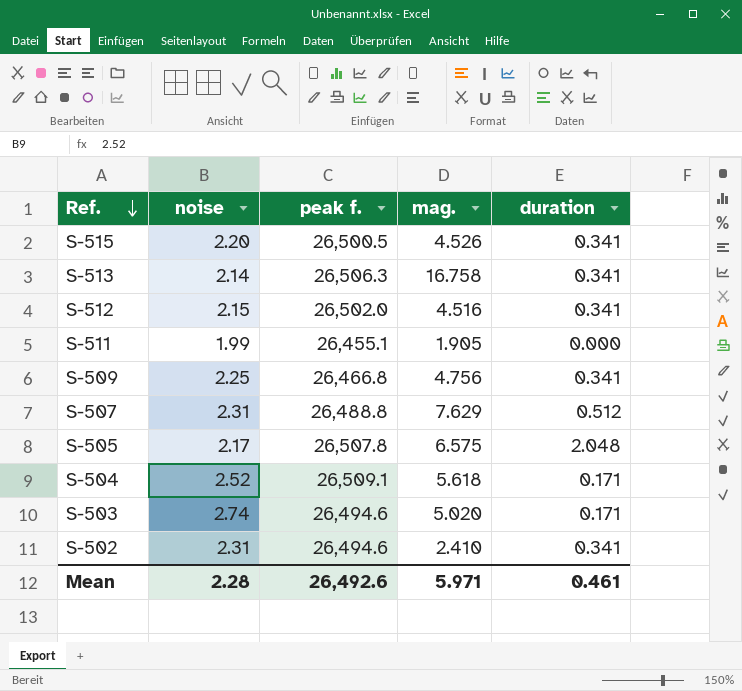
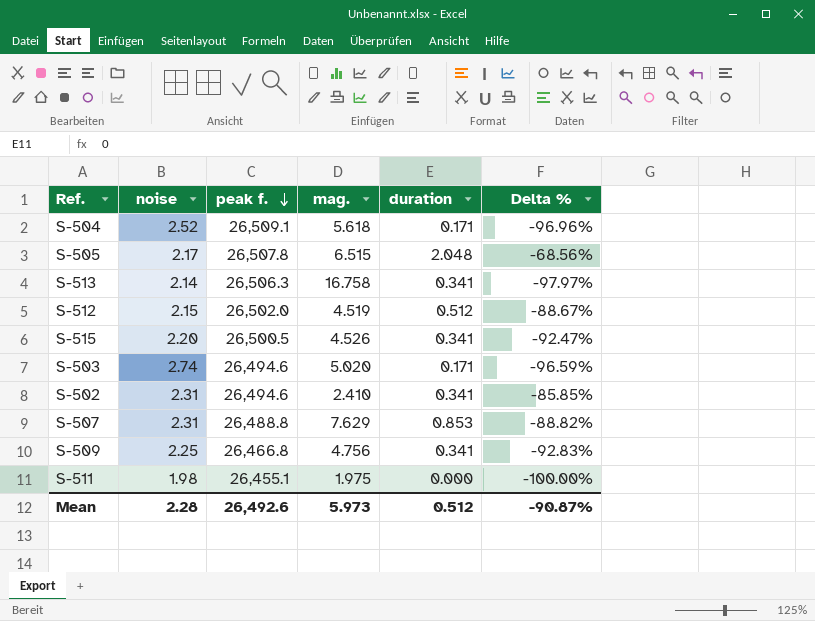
row order: Ref. descending -> peak f. descending
column Delta % | formula: none -> ([duration] - [mag.]) / [mag.]
S-505 | mag.: 6.575 -> 6.515
S-512 | mag.: 4.516 -> 4.519
S-512 | duration: 0.341 -> 0.512
S-507 | duration: 0.512 -> 0.853
S-511 | noise: 1.99 -> 1.98
S-511 | mag.: 1.905 -> 1.975
Mean | mag.: 5.971 -> 5.973
Mean | duration: 0.461 -> 0.512

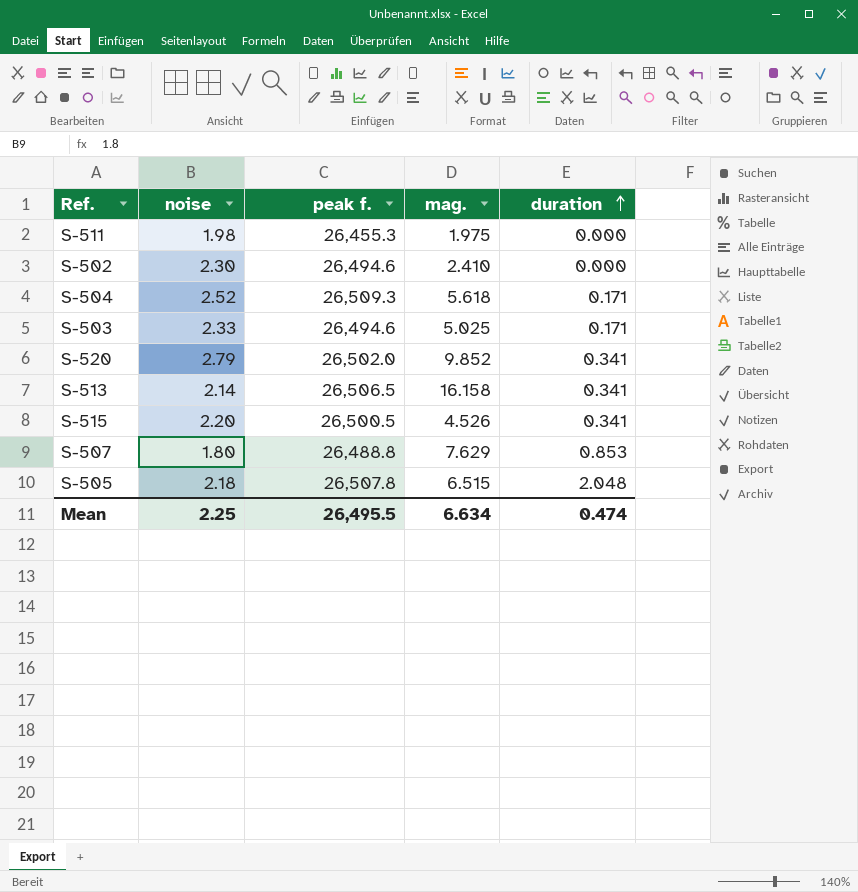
row order: peak f. descending -> duration ascending
column Delta % | formula: ([duration] - [mag.]) / [mag.] -> none
row S-512: 2.15 | 26,502.0 | 4.519 | 0.512 | -88.67% -> none
row S-509: 2.25 | 26,466.8 | 4.756 | 0.341 | -92.83% -> none
S-511 | peak f.: 26,455.1 -> 26,455.3
S-502 | noise: 2.31 -> 2.30
S-502 | duration: 0.341 -> 0.000
S-504 | peak f.: 26,509.1 -> 26,509.3
S-503 | noise: 2.74 -> 2.33
S-503 | mag.: 5.020 -> 5.025
row S-520: none -> 2.79 | 26,502.0 | 9.852 | 0.341
S-513 | peak f.: 26,506.3 -> 26,506.5
S-513 | mag.: 16.758 -> 16.158
S-507 | noise: 2.31 -> 1.80
S-505 | noise: 2.17 -> 2.18
Mean | noise: 2.28 -> 2.25
Mean | peak f.: 26,492.6 -> 26,495.5
Mean | mag.: 5.973 -> 6.634
Mean | duration: 0.512 -> 0.474

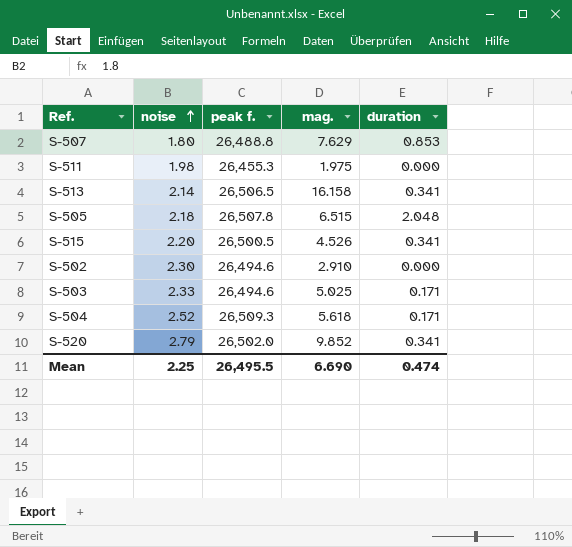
row order: duration ascending -> noise ascending
S-502 | mag.: 2.410 -> 2.910
Mean | mag.: 6.634 -> 6.690

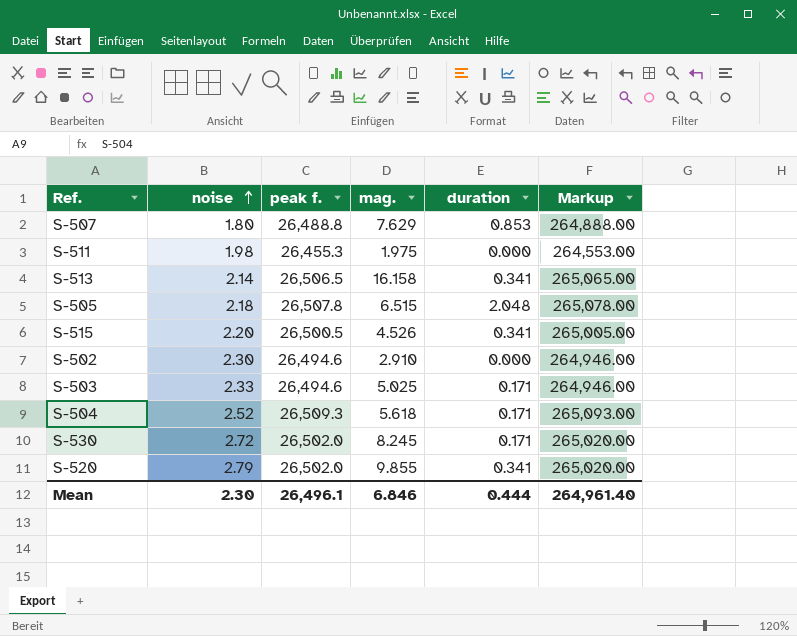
column Markup | formula: none -> [peak f.] * 10
row S-530: none -> 2.72 | 26,502.0 | 8.245 | 0.171 | 265,020.00
S-520 | mag.: 9.852 -> 9.855
Mean | noise: 2.25 -> 2.30
Mean | peak f.: 26,495.5 -> 26,496.1
Mean | mag.: 6.690 -> 6.846
Mean | duration: 0.474 -> 0.444

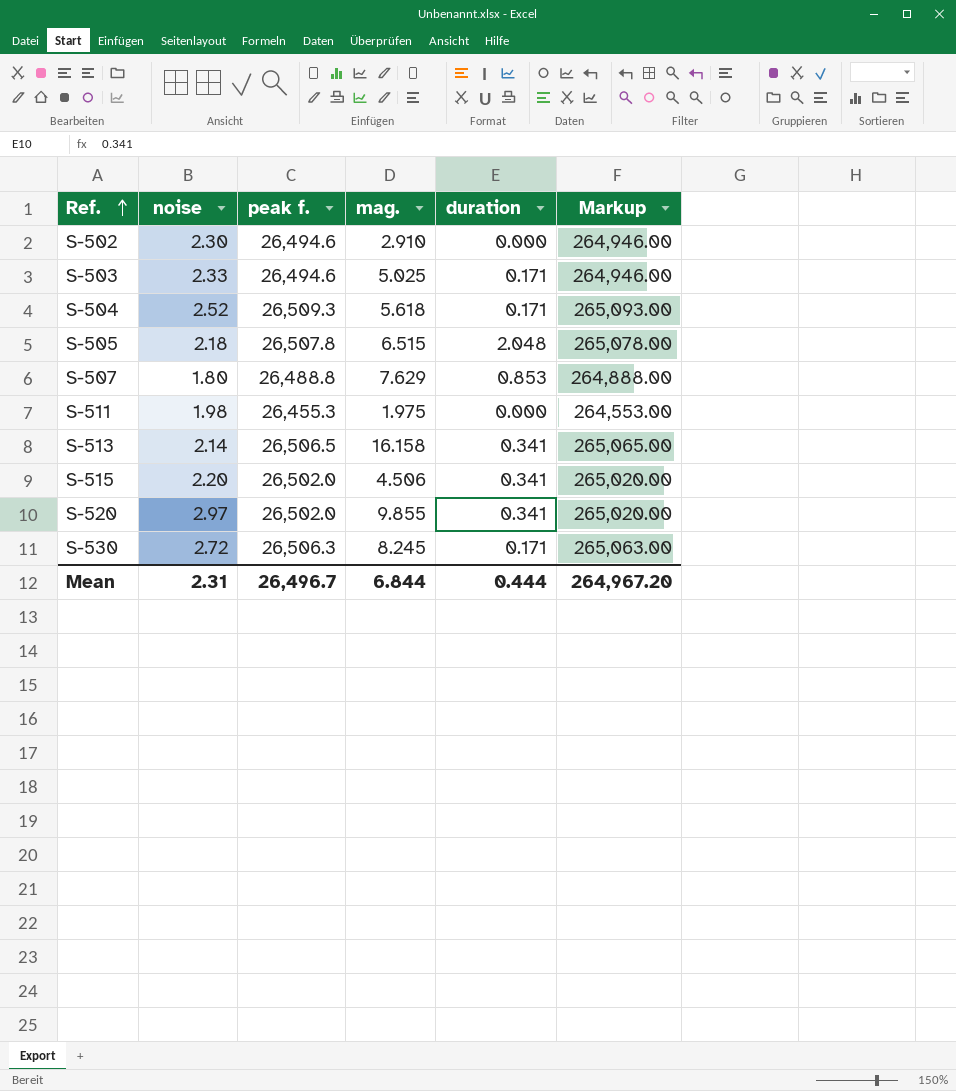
row order: noise ascending -> Ref. ascending
S-515 | peak f.: 26,500.5 -> 26,502.0
S-515 | mag.: 4.526 -> 4.506
S-515 | Markup: 265,005.00 -> 265,020.00
S-520 | noise: 2.79 -> 2.97
S-530 | peak f.: 26,502.0 -> 26,506.3
S-530 | Markup: 265,020.00 -> 265,063.00
Mean | noise: 2.30 -> 2.31
Mean | peak f.: 26,496.1 -> 26,496.7
Mean | mag.: 6.846 -> 6.844
Mean | Markup: 264,961.40 -> 264,967.20

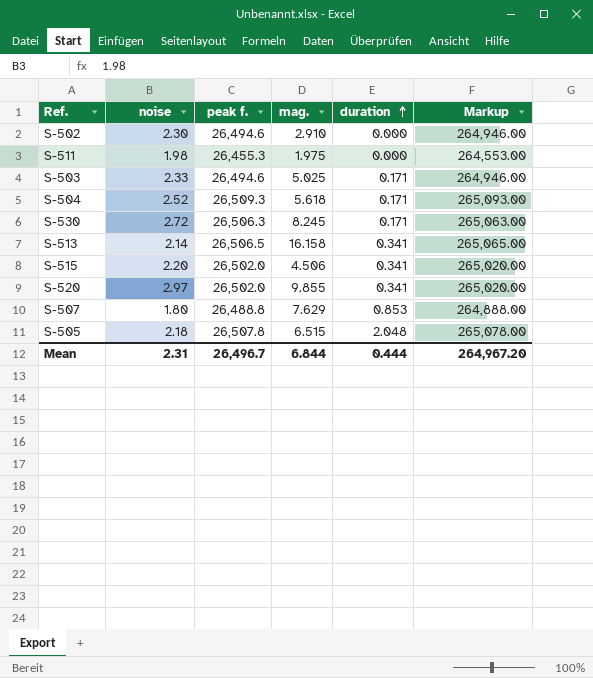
row order: Ref. ascending -> duration ascending

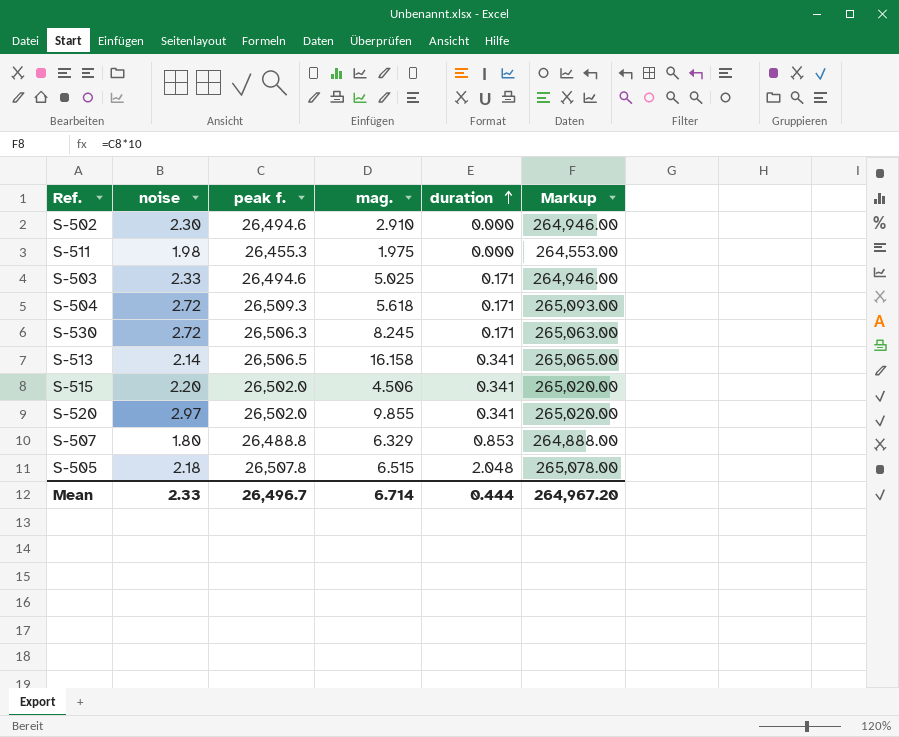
S-504 | noise: 2.52 -> 2.72
S-507 | mag.: 7.629 -> 6.329
Mean | noise: 2.31 -> 2.33
Mean | mag.: 6.844 -> 6.714

